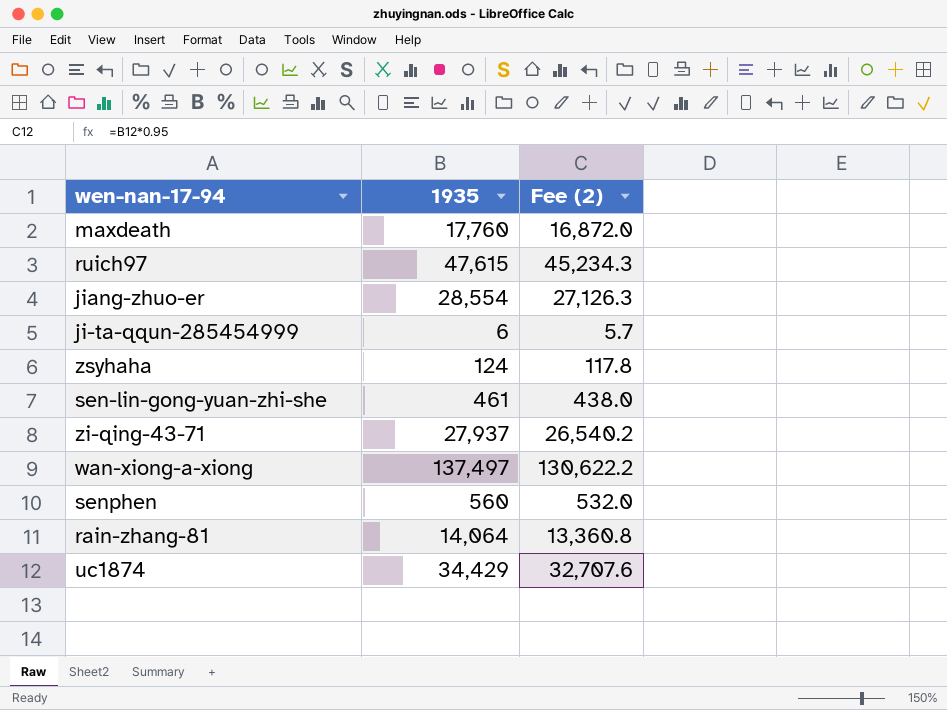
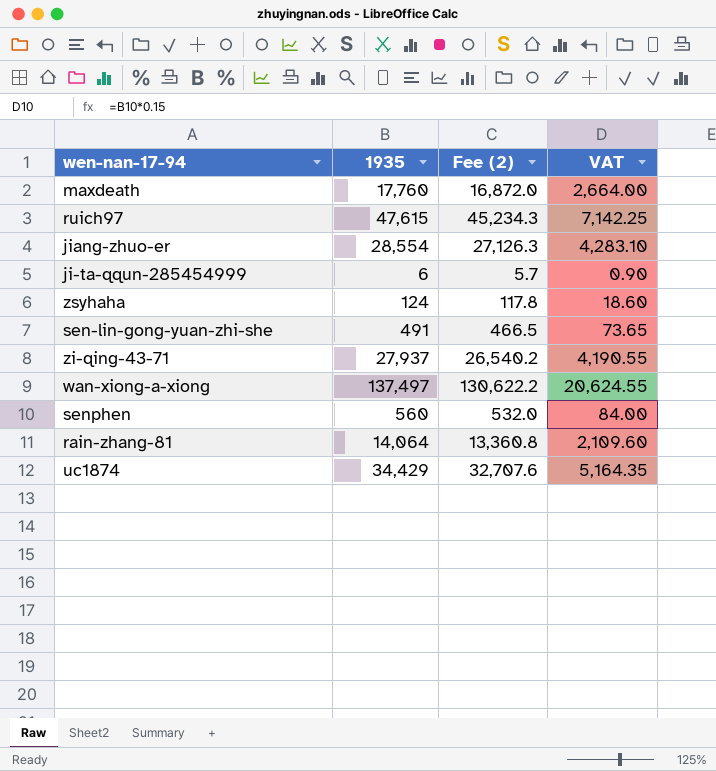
column VAT | formula: none -> [1935] * 0.15
sen-lin-gong-yuan-zhi-she | 1935: 461 -> 491
sen-lin-gong-yuan-zhi-she | Fee (2): 438.0 -> 466.5

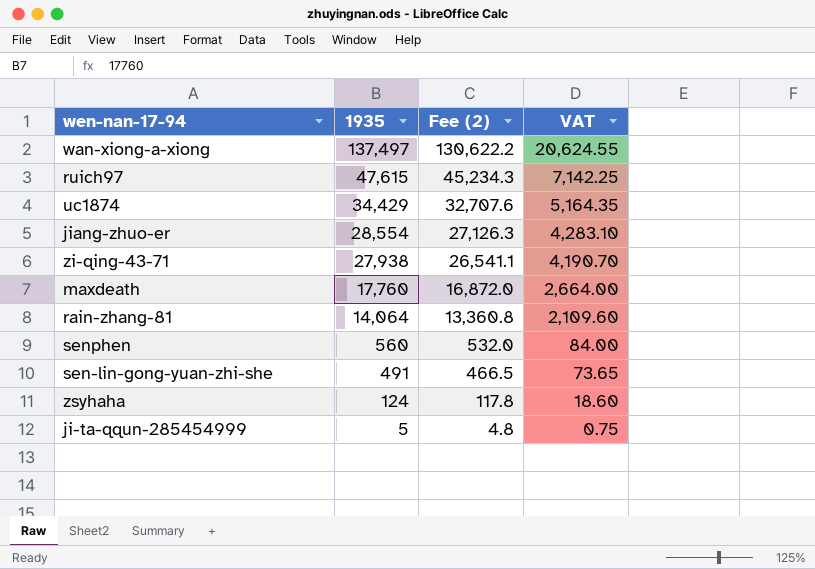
row order: none -> 1935 descending
zi-qing-43-71 | 1935: 27,937 -> 27,938
zi-qing-43-71 | Fee (2): 26,540.2 -> 26,541.1
zi-qing-43-71 | VAT: 4,190.55 -> 4,190.70
ji-ta-qqun-285454999 | 1935: 6 -> 5
ji-ta-qqun-285454999 | Fee (2): 5.7 -> 4.8
ji-ta-qqun-285454999 | VAT: 0.90 -> 0.75

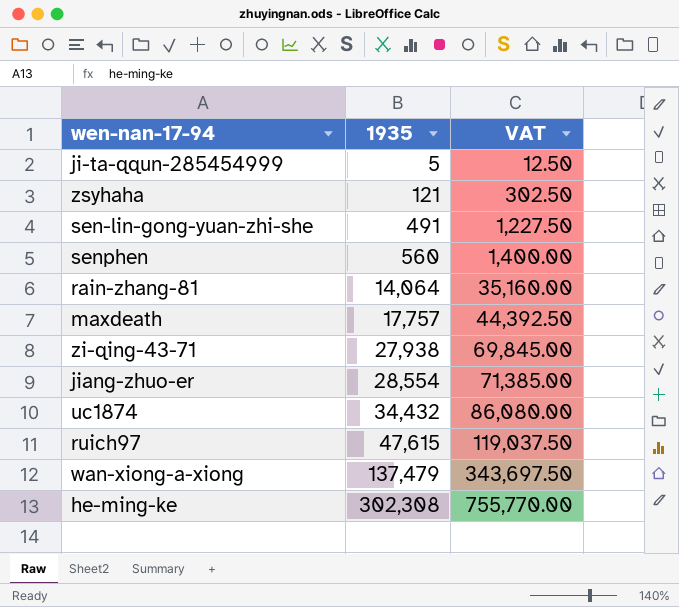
row order: 1935 descending -> 1935 ascending
column Fee (2) | formula: [1935] * 0.95 -> none
column VAT | formula: [1935] * 0.15 -> [1935] * 2.5
zsyhaha | 1935: 124 -> 121
maxdeath | 1935: 17,760 -> 17,757
uc1874 | 1935: 34,429 -> 34,432
wan-xiong-a-xiong | 1935: 137,497 -> 137,479
row he-ming-ke: none -> 302,308 | 755,770.00

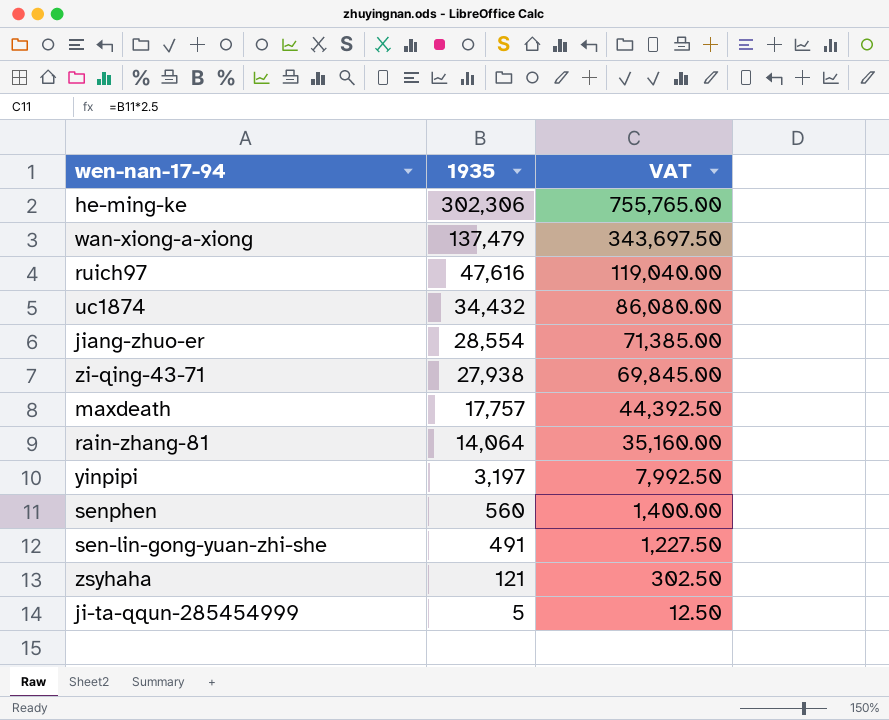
row order: 1935 ascending -> 1935 descending
he-ming-ke | 1935: 302,308 -> 302,306
he-ming-ke | VAT: 755,770.00 -> 755,765.00
ruich97 | 1935: 47,615 -> 47,616
ruich97 | VAT: 119,037.50 -> 119,040.00
row yinpipi: none -> 3,197 | 7,992.50

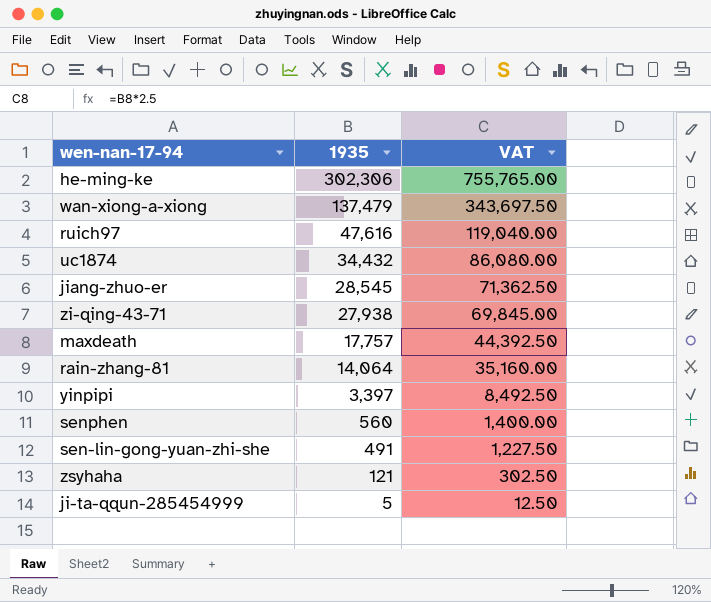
jiang-zhuo-er | 1935: 28,554 -> 28,545
jiang-zhuo-er | VAT: 71,385.00 -> 71,362.50
yinpipi | 1935: 3,197 -> 3,397
yinpipi | VAT: 7,992.50 -> 8,492.50

